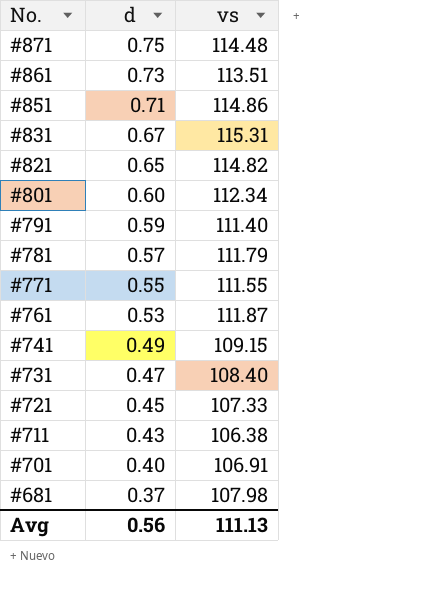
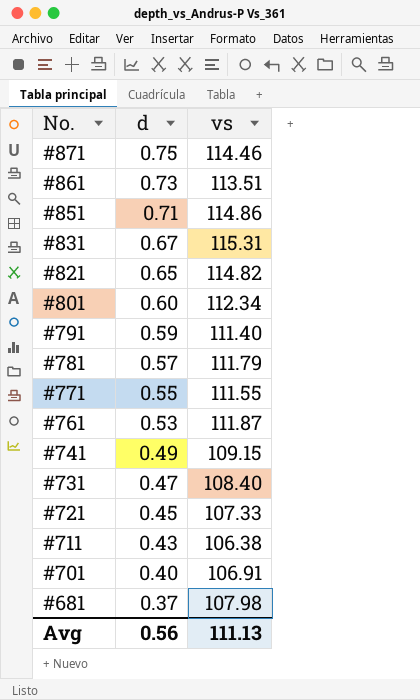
#871 | vs: 114.48 -> 114.46

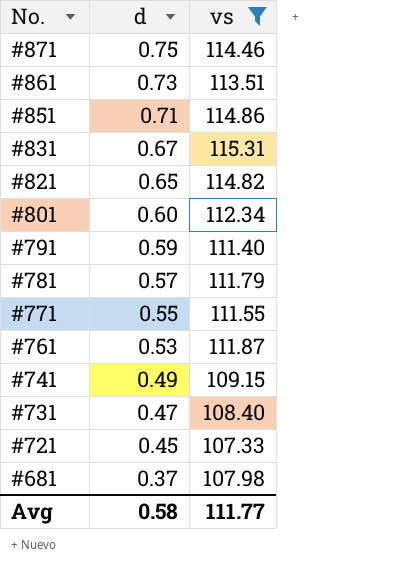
filter: none -> vs >= 107.33
Avg | d: 0.56 -> 0.58
Avg | vs: 111.13 -> 111.77

